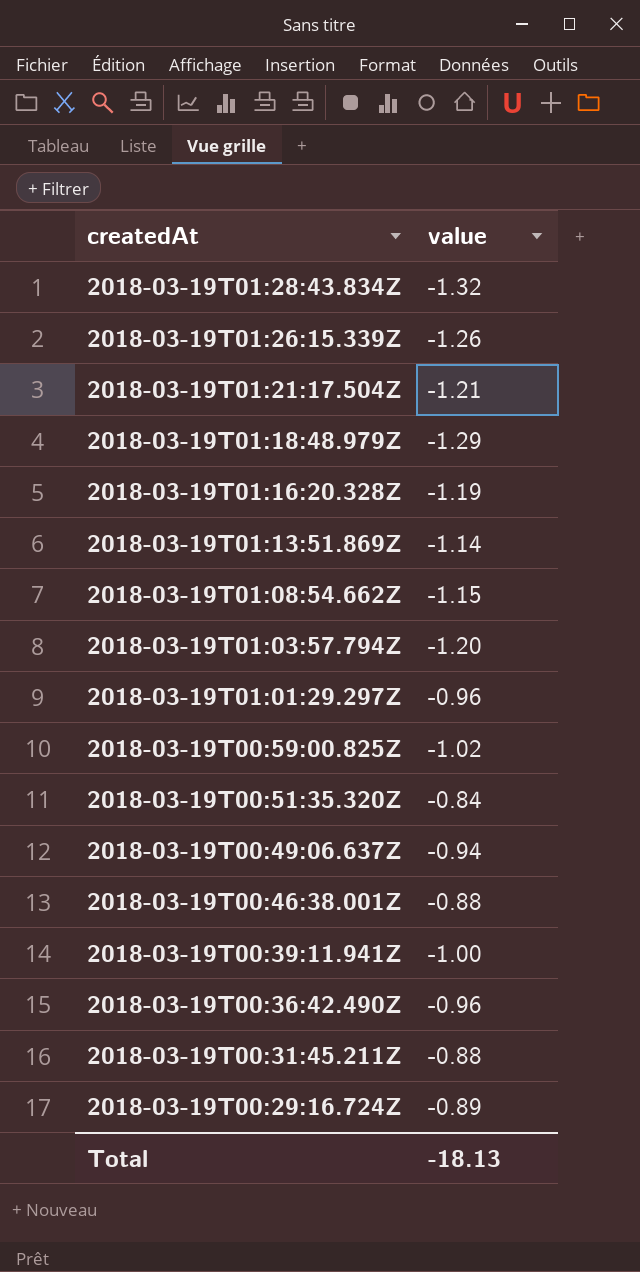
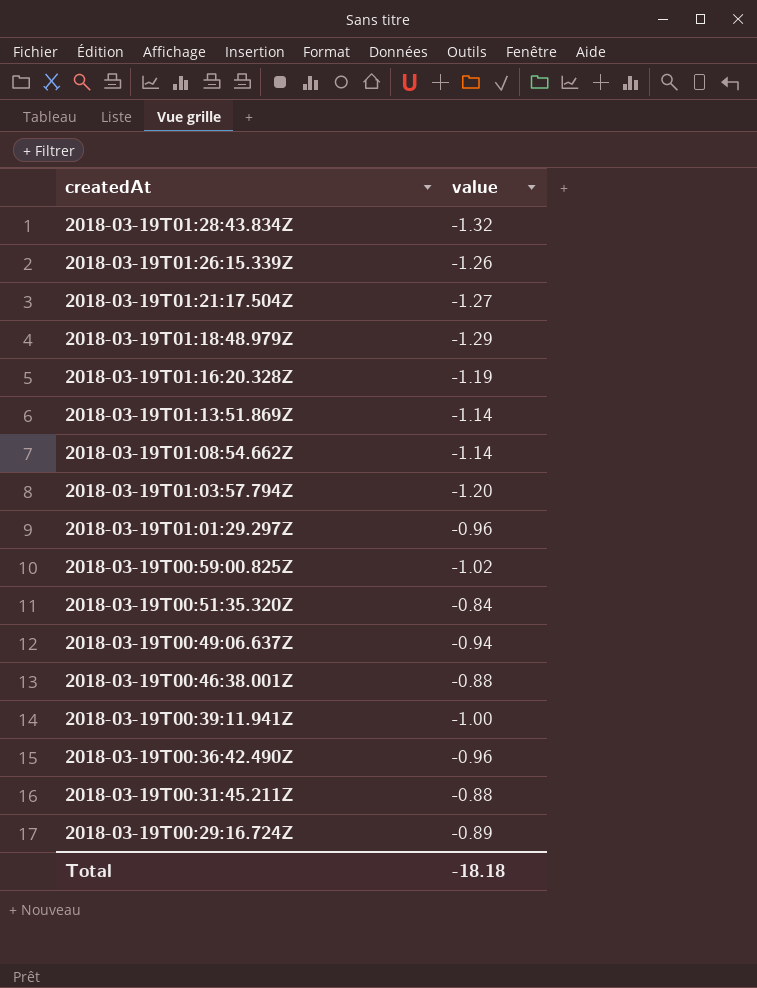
2018-03-19T01:21:17.504Z | value: -1.21 -> -1.27
2018-03-19T01:08:54.662Z | value: -1.15 -> -1.14
Total | value: -18.13 -> -18.18

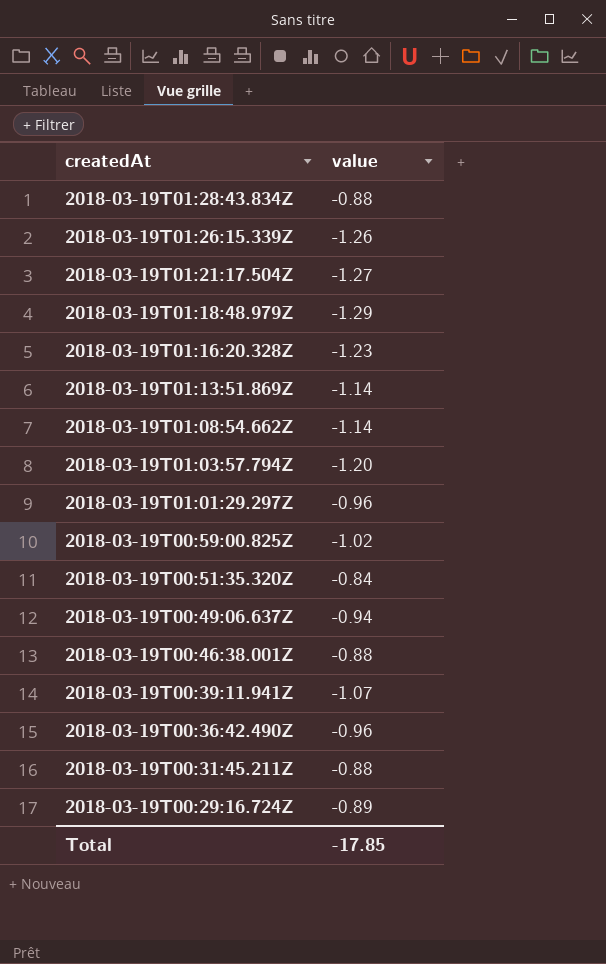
2018-03-19T01:28:43.834Z | value: -1.32 -> -0.88
2018-03-19T01:16:20.328Z | value: -1.19 -> -1.23
2018-03-19T00:39:11.941Z | value: -1.00 -> -1.07
Total | value: -18.18 -> -17.85

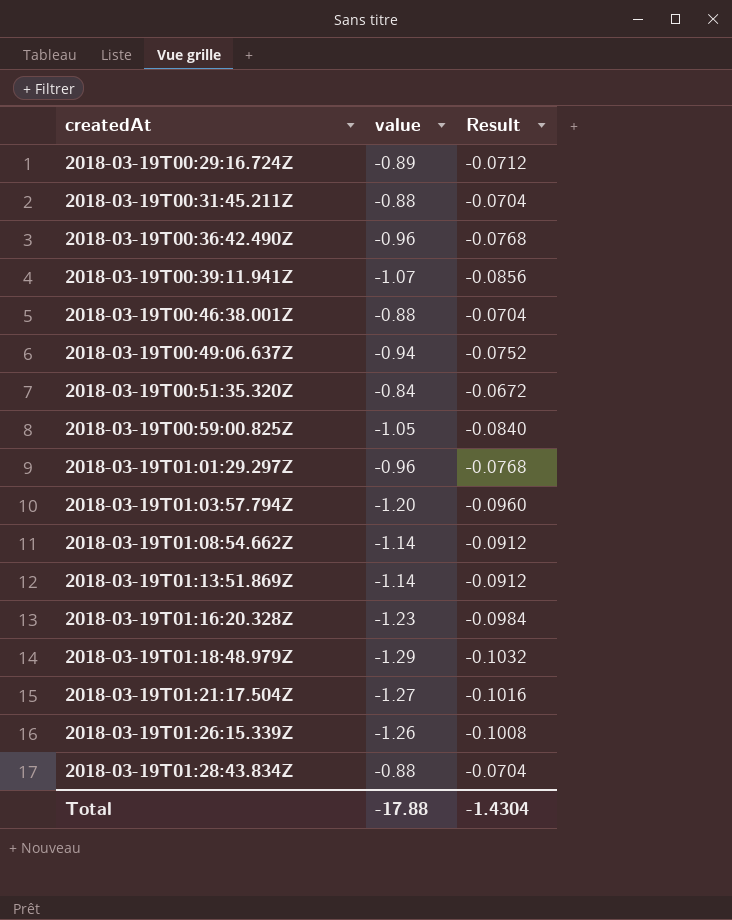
row order: createdAt descending -> createdAt ascending
column Result | formula: none -> [value] * 0.08
2018-03-19T00:59:00.825Z | value: -1.02 -> -1.05
Total | value: -17.85 -> -17.88

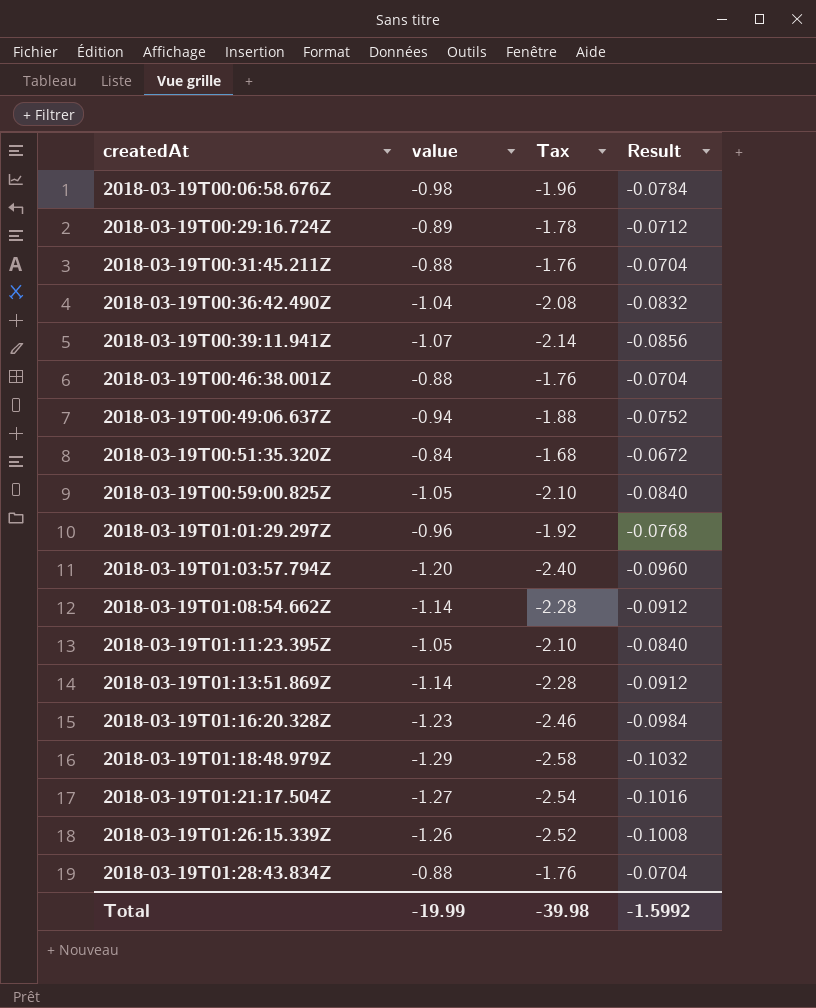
column Tax | formula: none -> [value] * 2
row 2018-03-19T00:06:58.676Z: none -> -0.98 | -1.96 | -0.0784
2018-03-19T00:36:42.490Z | value: -0.96 -> -1.04
2018-03-19T00:36:42.490Z | Result: -0.0768 -> -0.0832
row 2018-03-19T01:11:23.395Z: none -> -1.05 | -2.10 | -0.0840
Total | value: -17.88 -> -19.99
Total | Result: -1.4304 -> -1.5992

